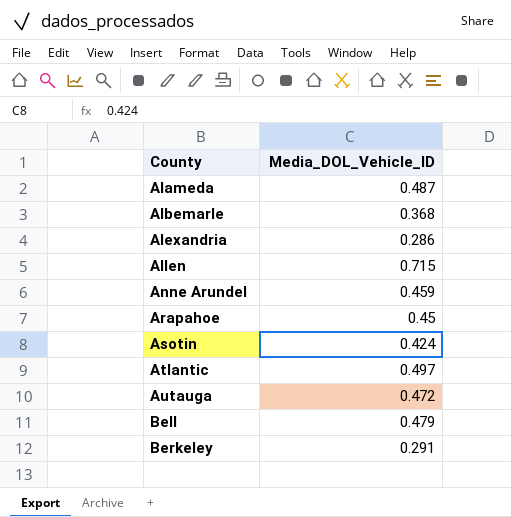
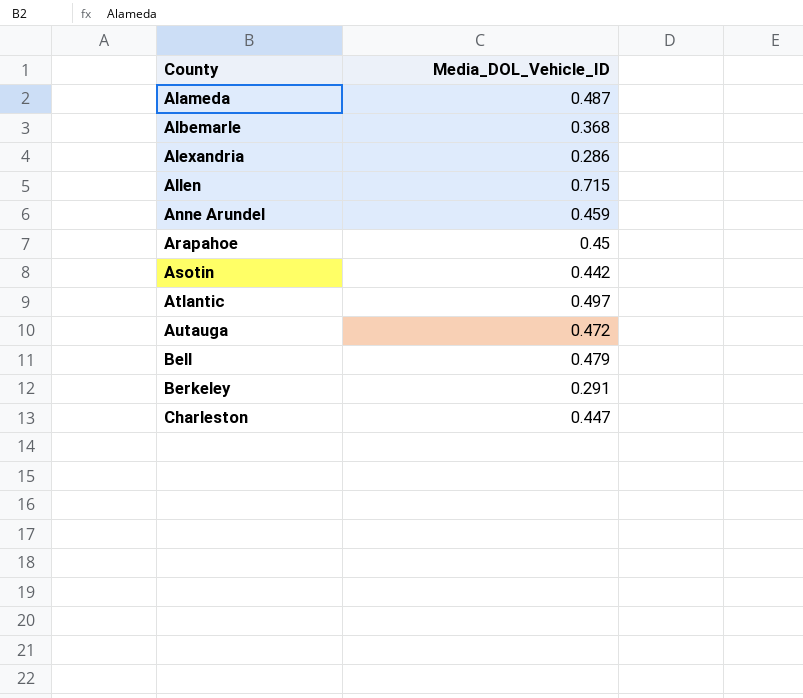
Asotin | Media_DOL_Vehicle_ID: 0.424 -> 0.442
row Charleston: none -> 0.447

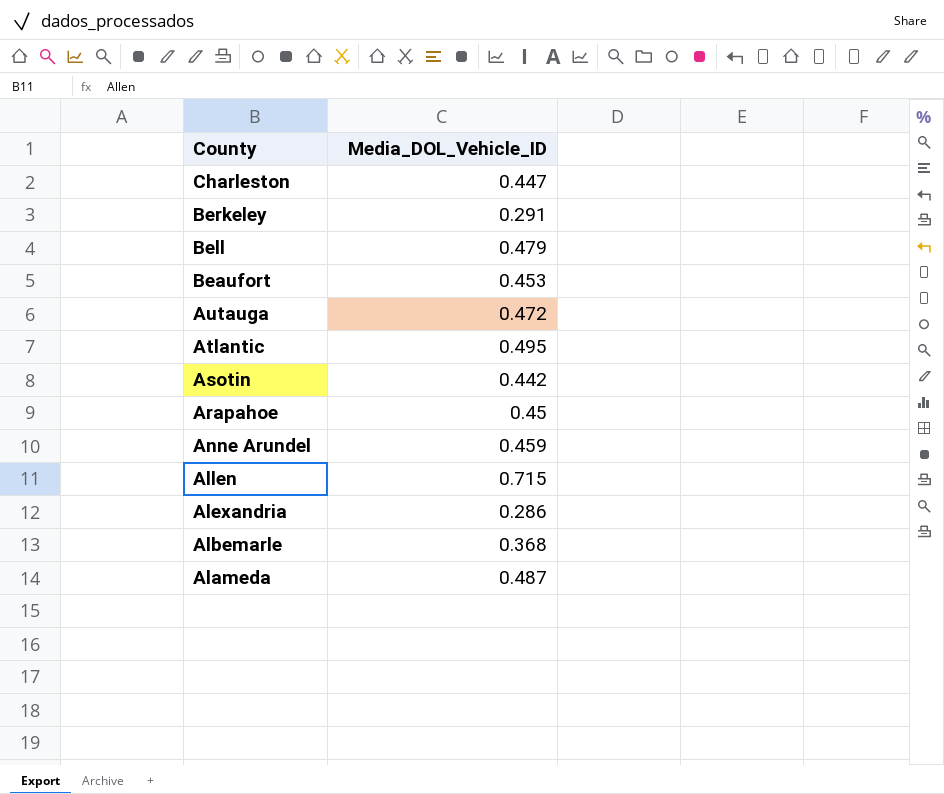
row order: County ascending -> County descending
row Beaufort: none -> 0.453
Atlantic | Media_DOL_Vehicle_ID: 0.497 -> 0.495

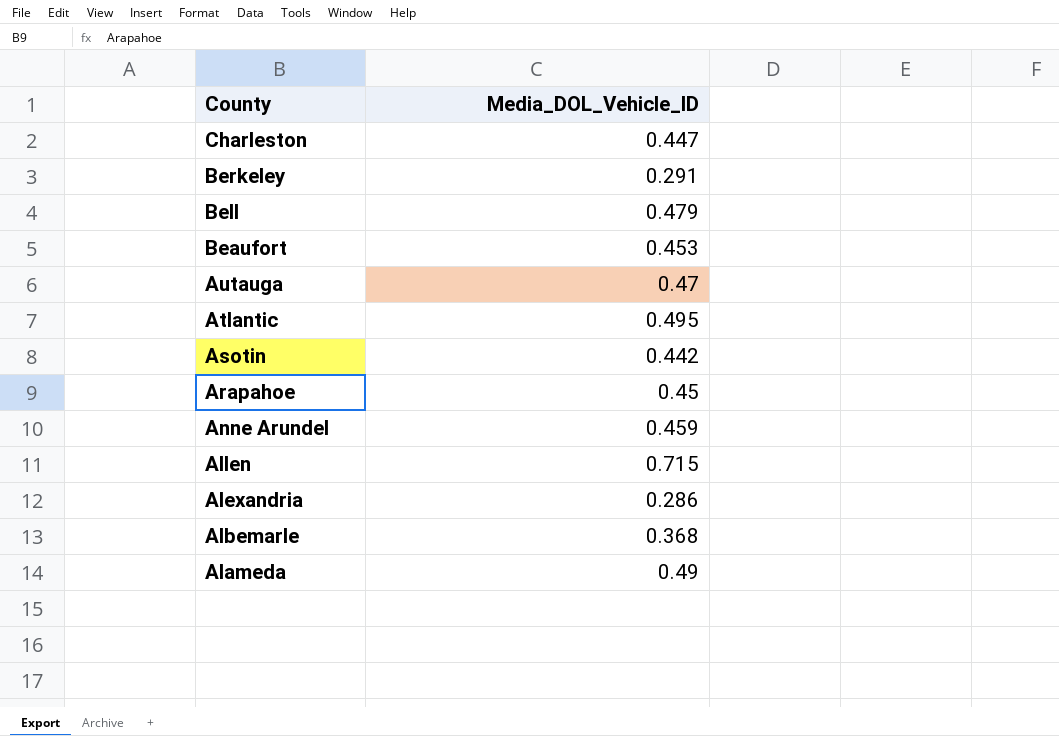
Autauga | Media_DOL_Vehicle_ID: 0.472 -> 0.47
Alameda | Media_DOL_Vehicle_ID: 0.487 -> 0.49

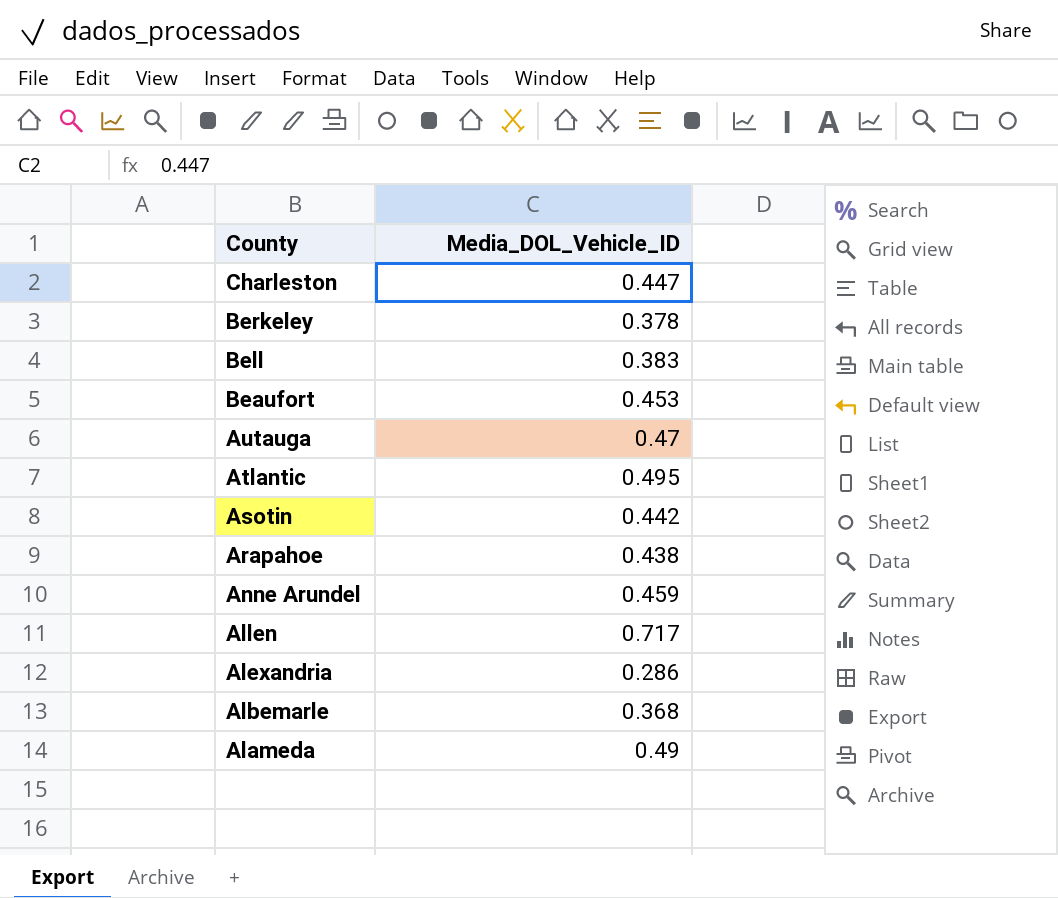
Berkeley | Media_DOL_Vehicle_ID: 0.291 -> 0.378
Bell | Media_DOL_Vehicle_ID: 0.479 -> 0.383
Arapahoe | Media_DOL_Vehicle_ID: 0.45 -> 0.438
Allen | Media_DOL_Vehicle_ID: 0.715 -> 0.717

